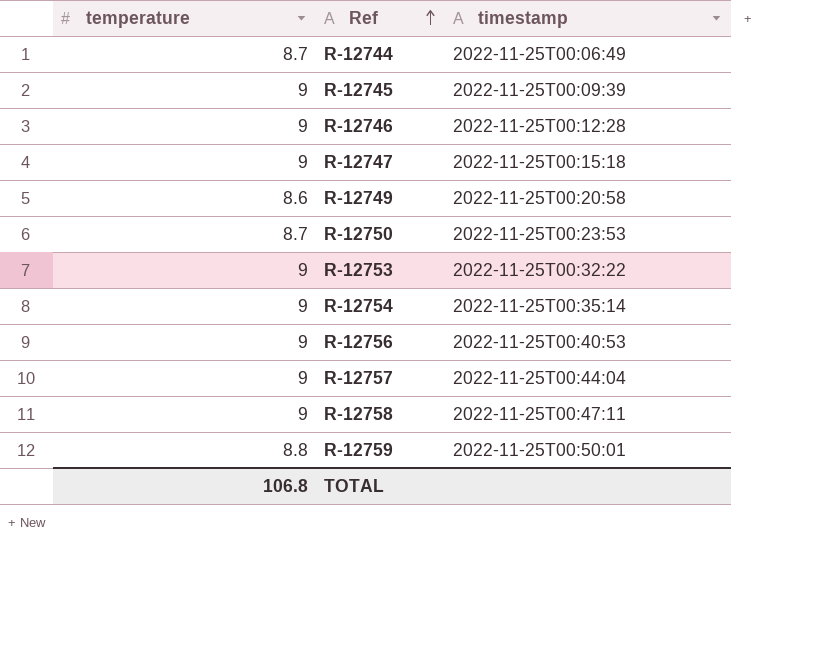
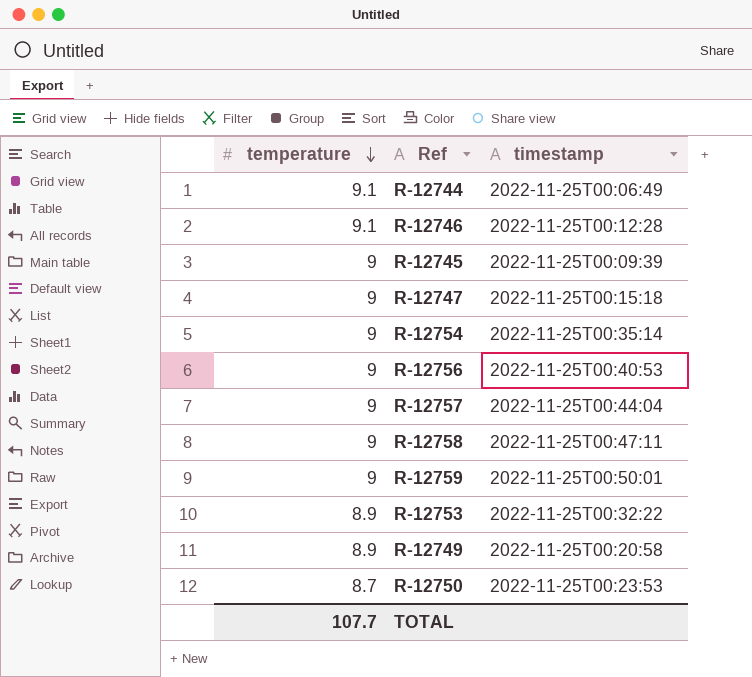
row order: Ref ascending -> temperature descending
R-12744 | temperature: 8.7 -> 9.1
R-12746 | temperature: 9 -> 9.1
R-12759 | temperature: 8.8 -> 9
R-12753 | temperature: 9 -> 8.9
R-12749 | temperature: 8.6 -> 8.9
TOTAL | temperature: 106.8 -> 107.7

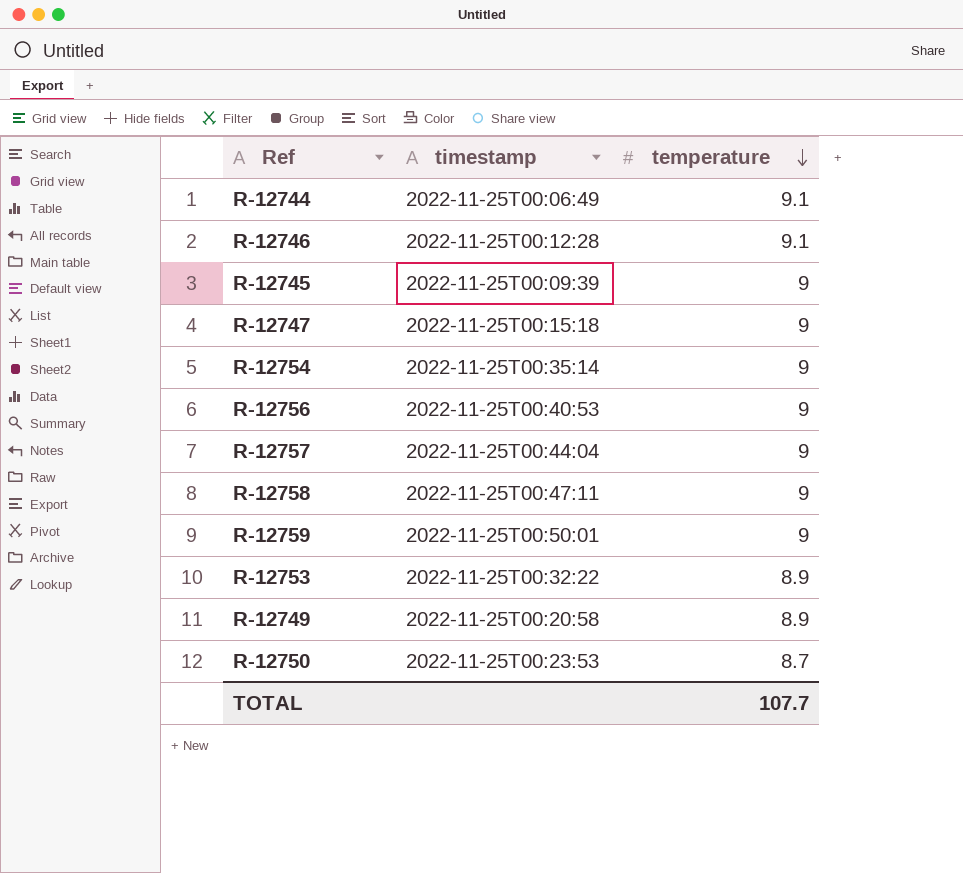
column temperature | position: 1 -> 3

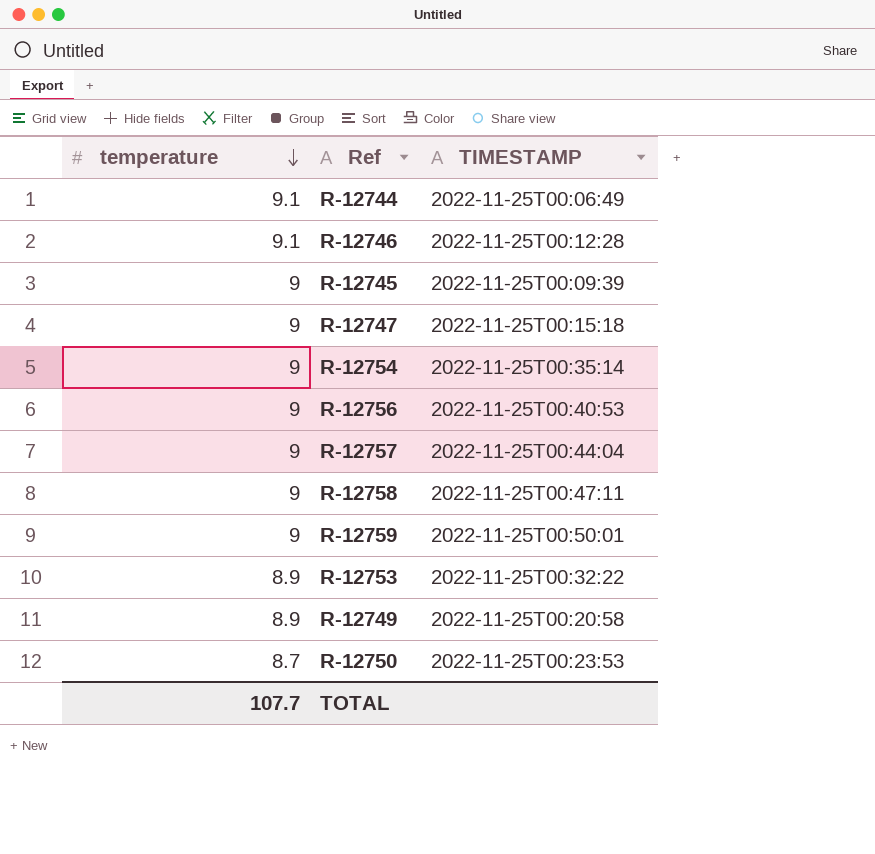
column temperature | position: 3 -> 1
column name: timestamp -> TIMESTAMP

